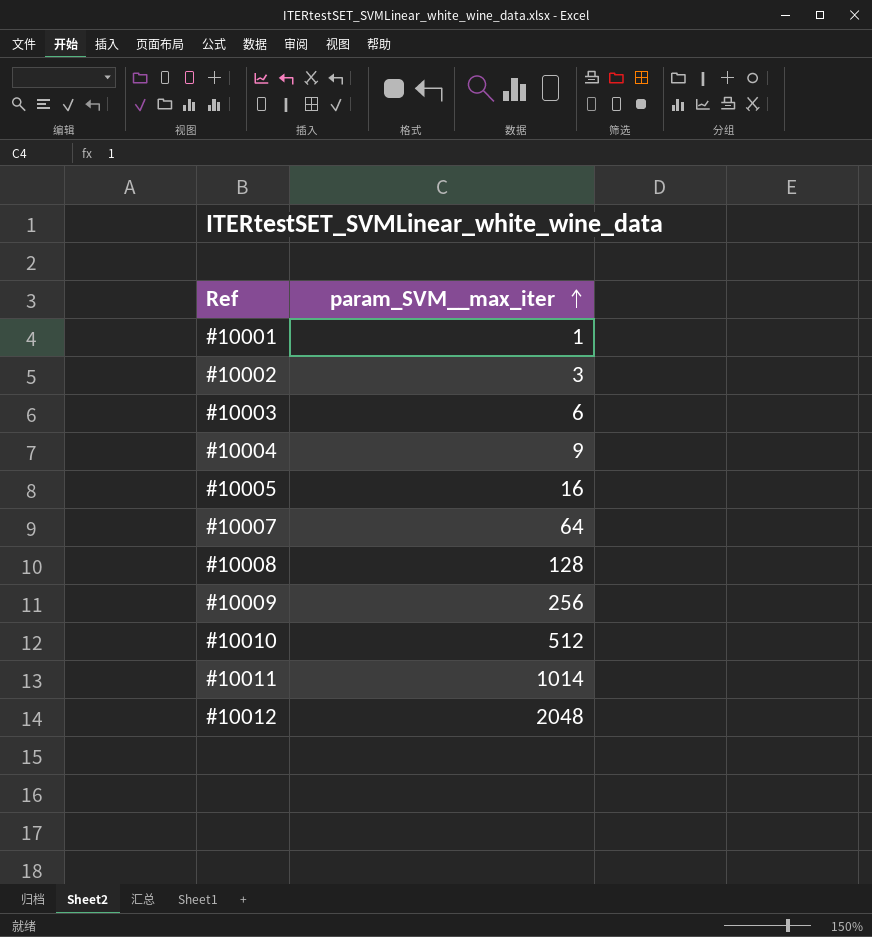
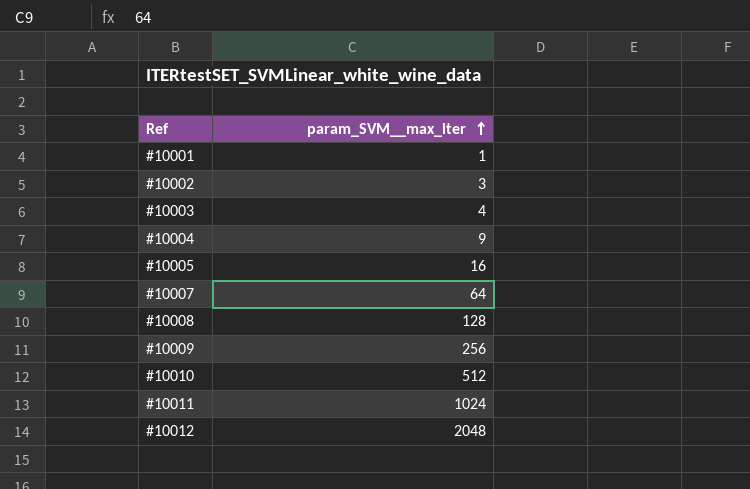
#10003 | param_SVM__max_iter: 6 -> 4
#10011 | param_SVM__max_iter: 1014 -> 1024

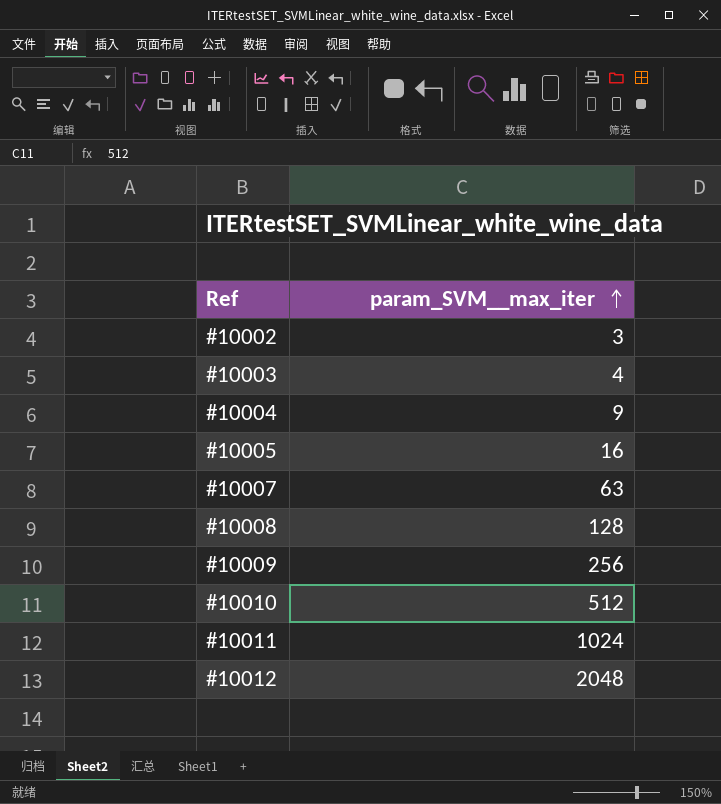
row #10001: 1 -> none
#10007 | param_SVM__max_iter: 64 -> 63

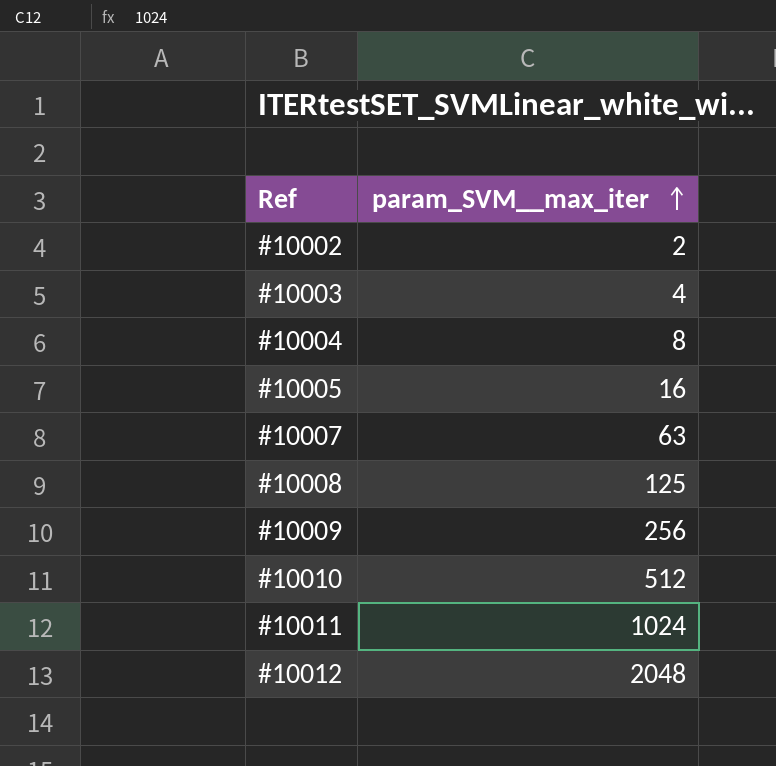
#10002 | param_SVM__max_iter: 3 -> 2
#10004 | param_SVM__max_iter: 9 -> 8
#10008 | param_SVM__max_iter: 128 -> 125

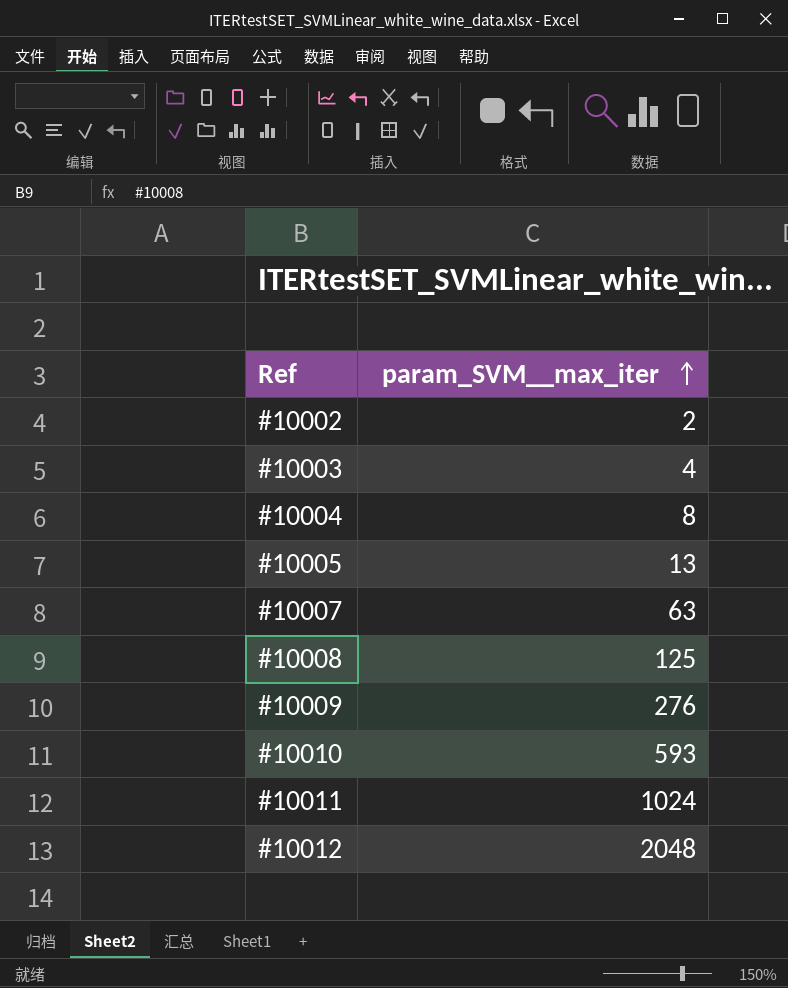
#10005 | param_SVM__max_iter: 16 -> 13
#10009 | param_SVM__max_iter: 256 -> 276
#10010 | param_SVM__max_iter: 512 -> 593

